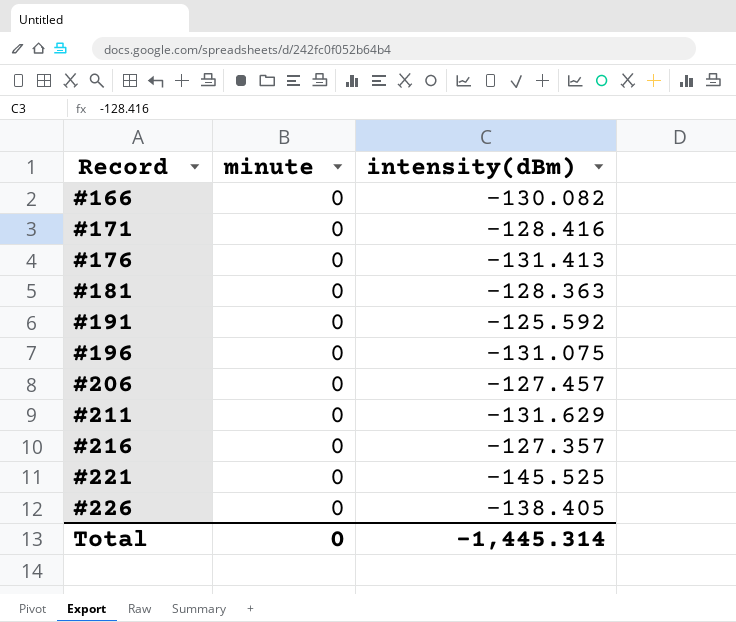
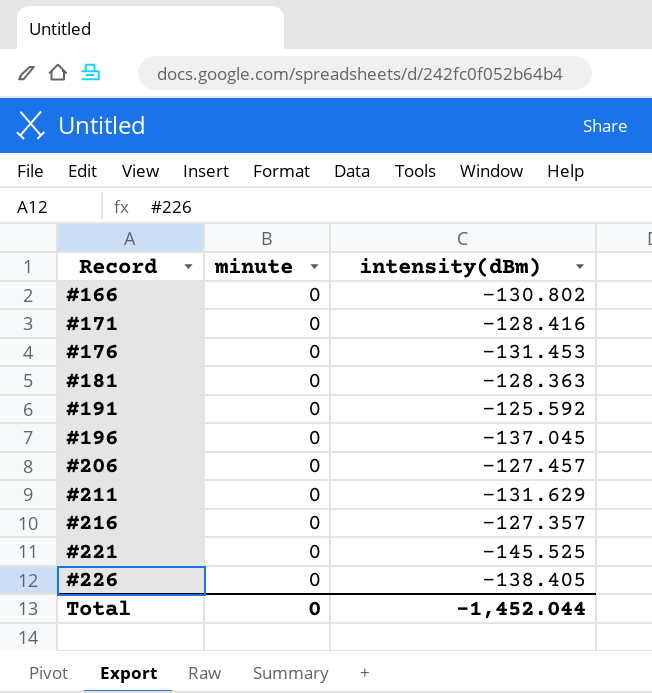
#166 | intensity(dBm): -130.082 -> -130.802
#176 | intensity(dBm): -131.413 -> -131.453
#196 | intensity(dBm): -131.075 -> -137.045
Total | intensity(dBm): -1,445.314 -> -1,452.044

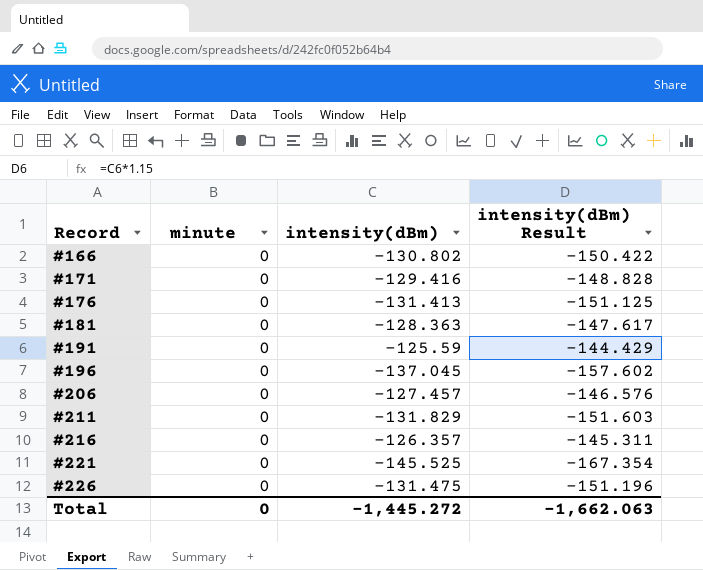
column intensity(dBm) Result | formula: none -> [intensity(dBm)] * 1.15
#171 | intensity(dBm): -128.416 -> -129.416
#176 | intensity(dBm): -131.453 -> -131.413
#191 | intensity(dBm): -125.592 -> -125.59
#211 | intensity(dBm): -131.629 -> -131.829
#216 | intensity(dBm): -127.357 -> -126.357
#226 | intensity(dBm): -138.405 -> -131.475
Total | intensity(dBm): -1,452.044 -> -1,445.272

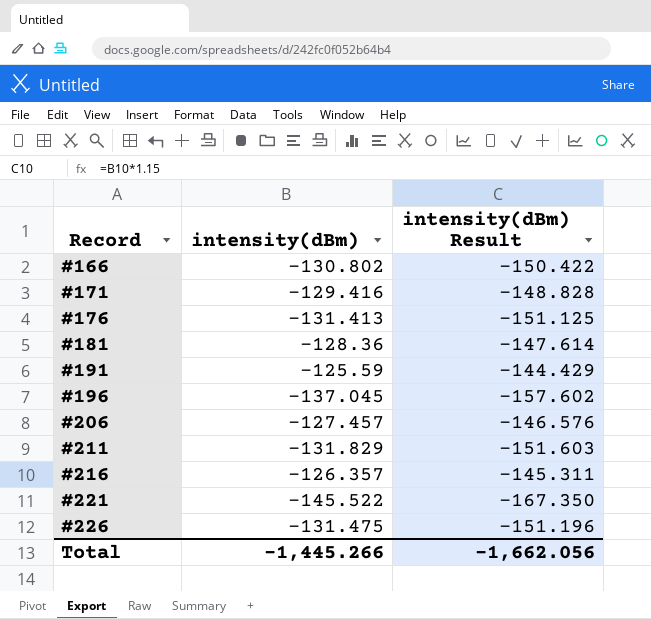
column minute | position: 2 -> none
#181 | intensity(dBm): -128.363 -> -128.36
#181 | intensity(dBm) Result: -147.617 -> -147.614
#221 | intensity(dBm): -145.525 -> -145.522
#221 | intensity(dBm) Result: -167.354 -> -167.350
Total | intensity(dBm): -1,445.272 -> -1,445.266
Total | intensity(dBm) Result: -1,662.063 -> -1,662.056

